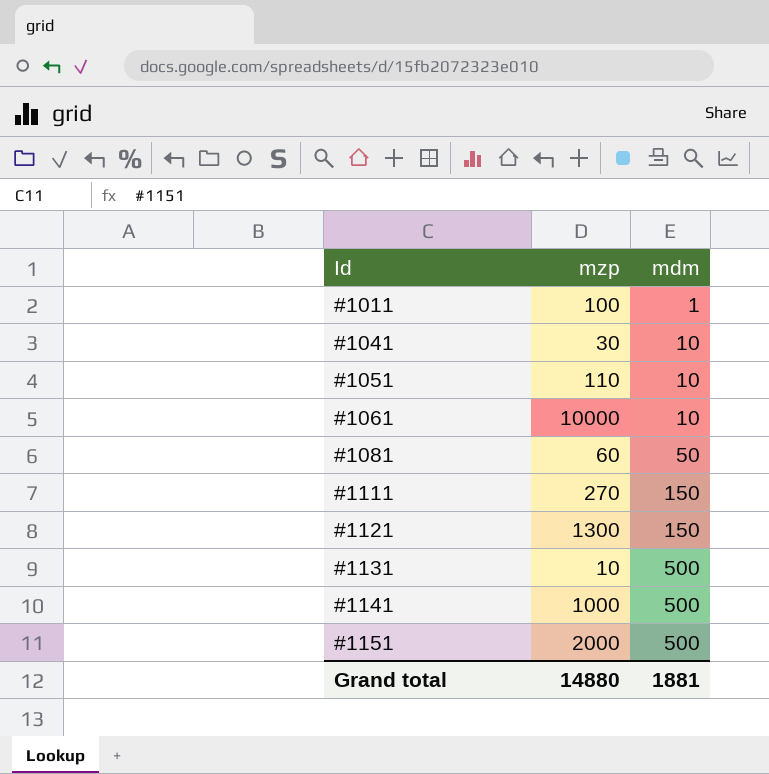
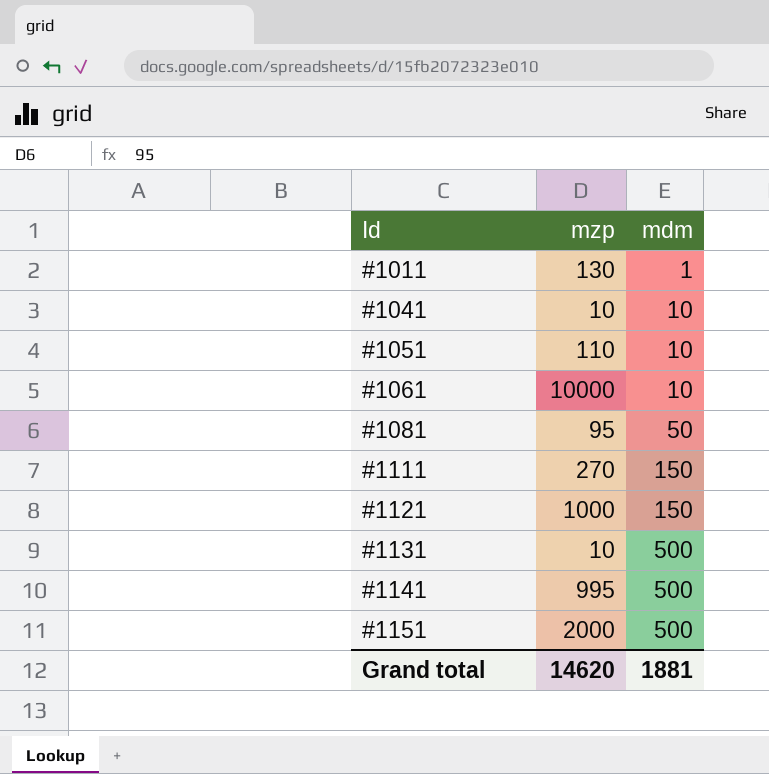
#1011 | mzp: 100 -> 130
#1041 | mzp: 30 -> 10
#1081 | mzp: 60 -> 95
#1121 | mzp: 1300 -> 1000
#1141 | mzp: 1000 -> 995
Grand total | mzp: 14880 -> 14620

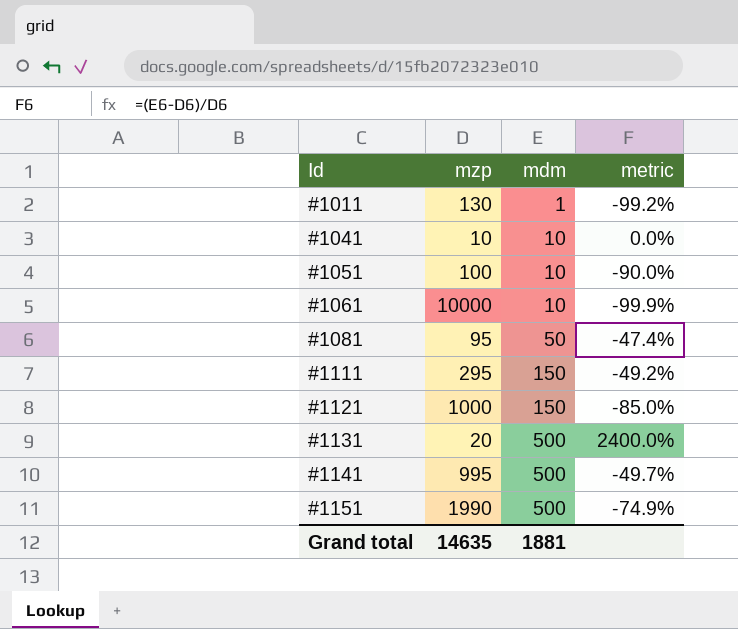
column metric | formula: none -> ([mdm] - [mzp]) / [mzp]
#1051 | mzp: 110 -> 100
#1111 | mzp: 270 -> 295
#1131 | mzp: 10 -> 20
#1151 | mzp: 2000 -> 1990
Grand total | mzp: 14620 -> 14635

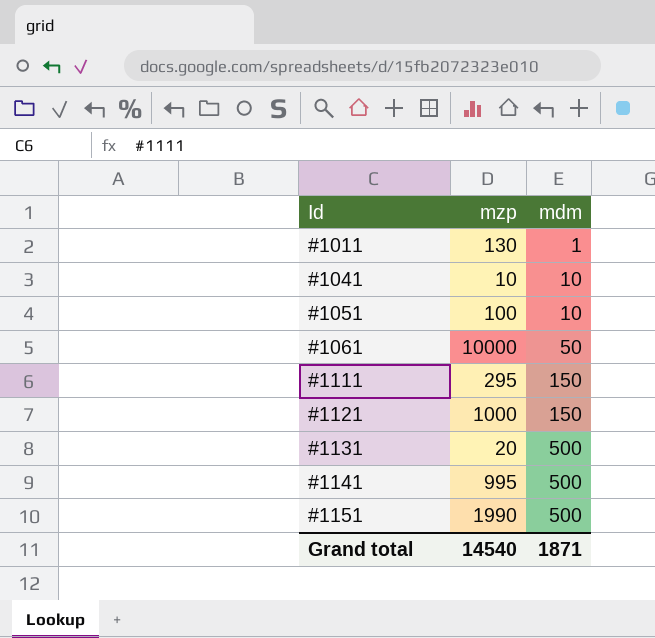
column metric | formula: ([mdm] - [mzp]) / [mzp] -> none
row #1081: 95 | 50 | -47.4% -> none
#1061 | mdm: 10 -> 50
Grand total | mzp: 14635 -> 14540
Grand total | mdm: 1881 -> 1871

